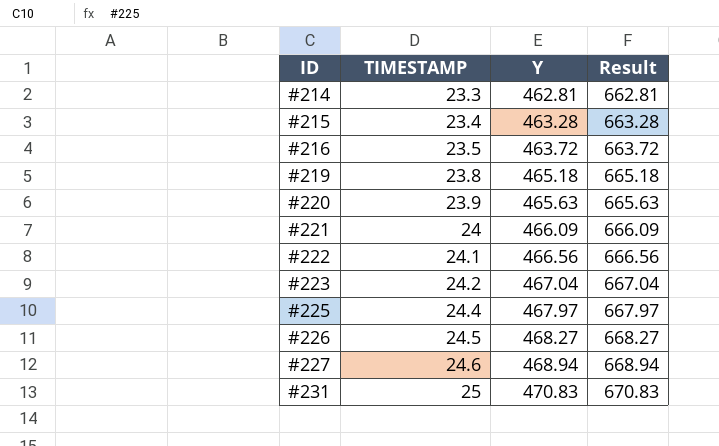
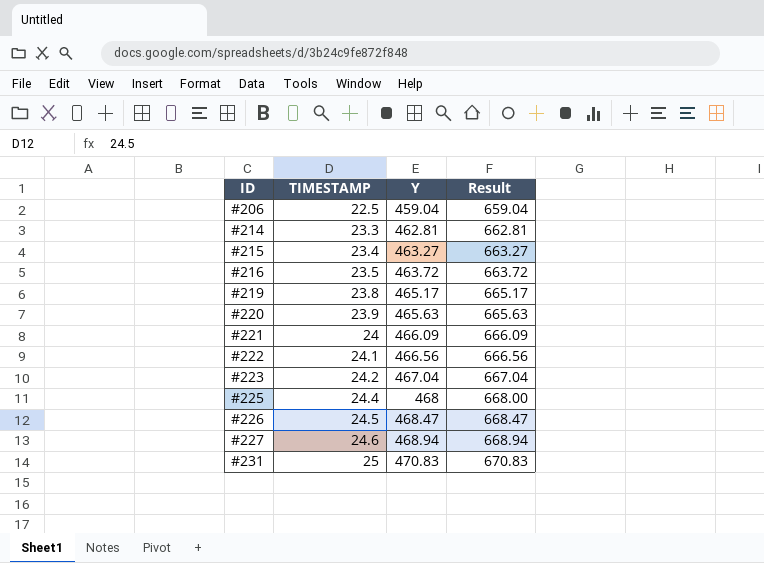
row #206: none -> 22.5 | 459.04 | 659.04
#215 | Y: 463.28 -> 463.27
#215 | Result: 663.28 -> 663.27
#219 | Y: 465.18 -> 465.17
#219 | Result: 665.18 -> 665.17
#225 | Y: 467.97 -> 468
#225 | Result: 667.97 -> 668.00
#226 | Y: 468.27 -> 468.47
#226 | Result: 668.27 -> 668.47

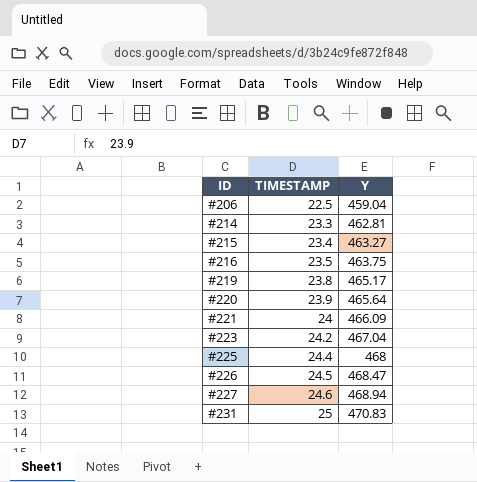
column Result | formula: [Y] + 200 -> none
row #222: 24.1 | 466.56 | 666.56 -> none
#216 | Y: 463.72 -> 463.75
#220 | Y: 465.63 -> 465.64

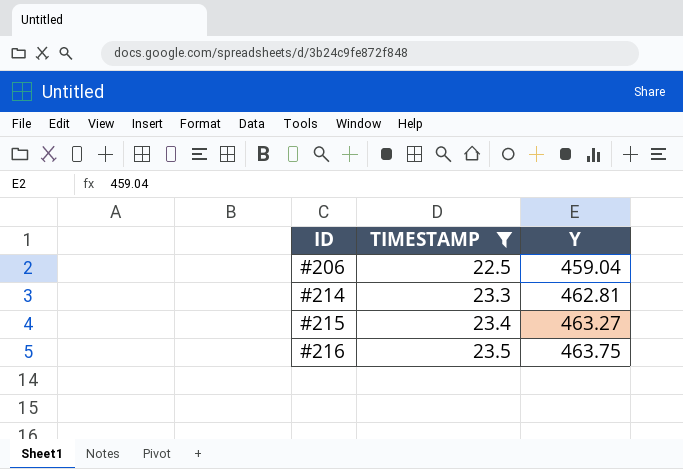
filter: none -> TIMESTAMP <= 23.5

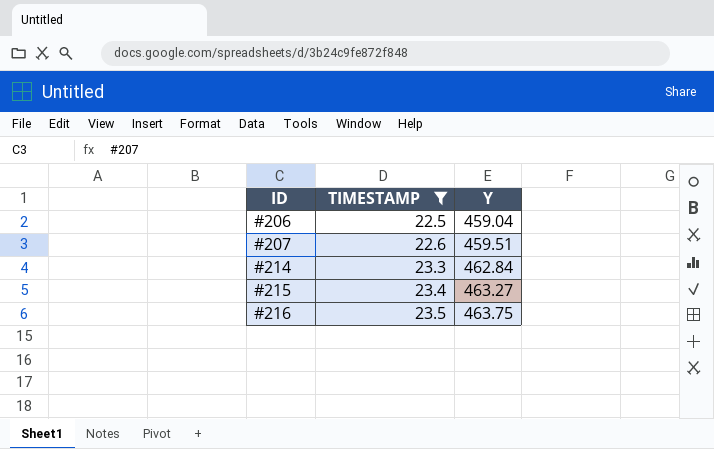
row #207: none -> 22.6 | 459.51
#214 | Y: 462.81 -> 462.84

